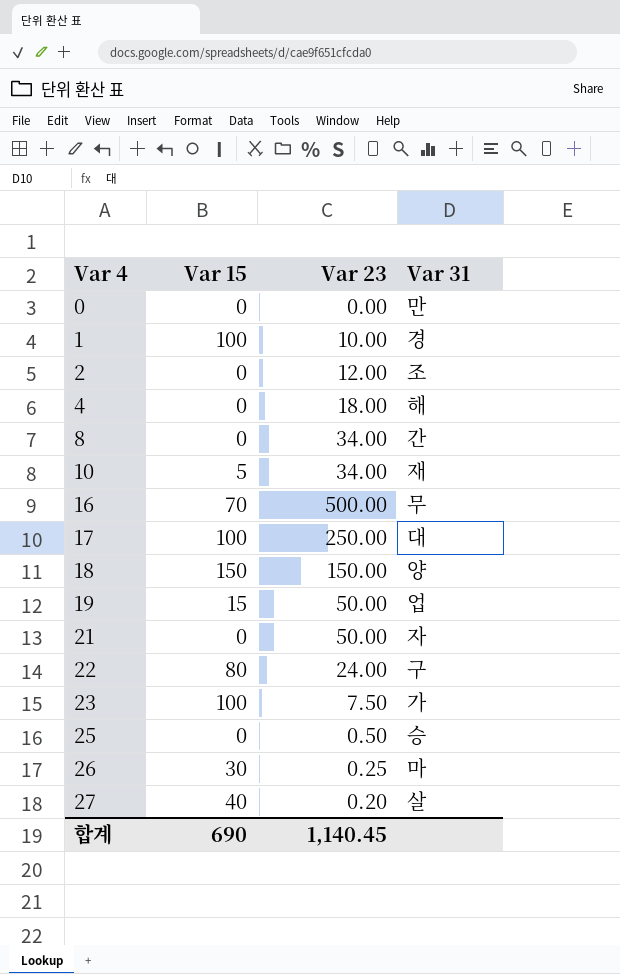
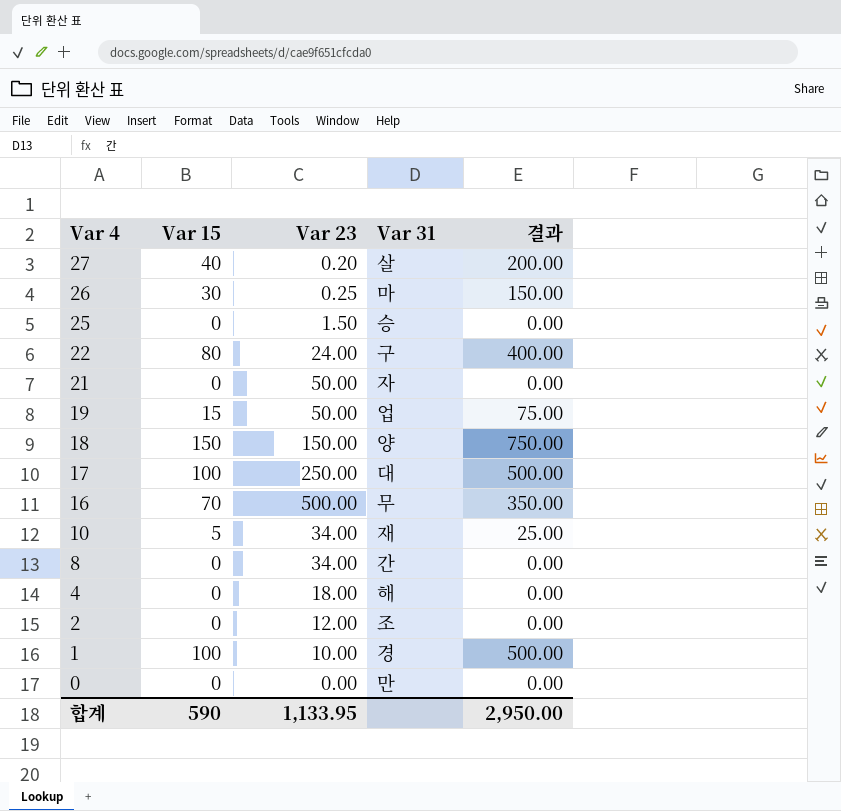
row order: Var 4 ascending -> Var 4 descending
column 결과 | formula: none -> [Var 15] * 5
row 23: 100 | 7.50 | 가 -> none
25 | Var 23: 0.50 -> 1.50
합계 | Var 15: 690 -> 590
합계 | Var 23: 1,140.45 -> 1,133.95

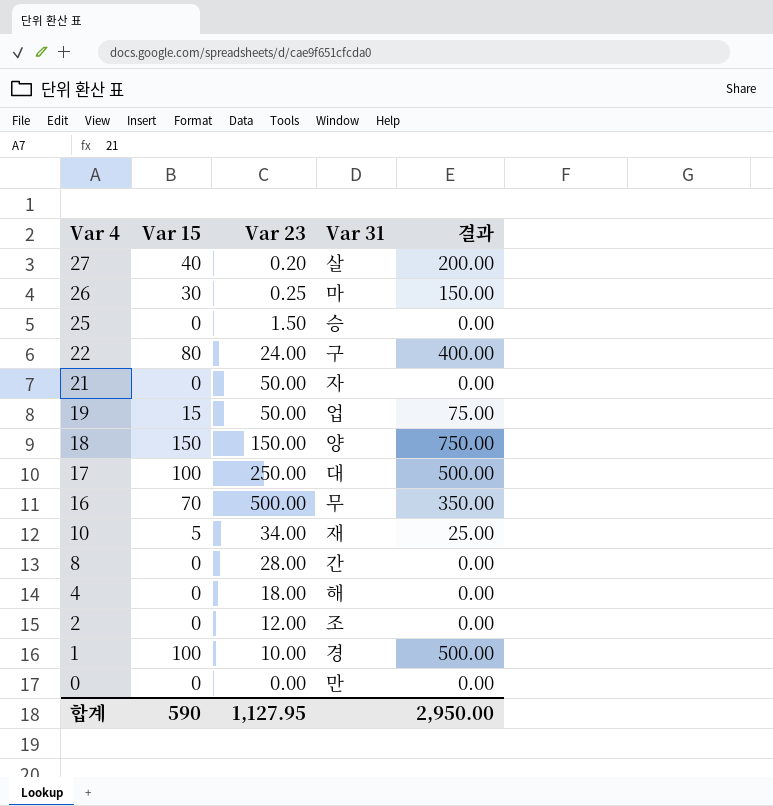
8 | Var 23: 34.00 -> 28.00
합계 | Var 23: 1,133.95 -> 1,127.95

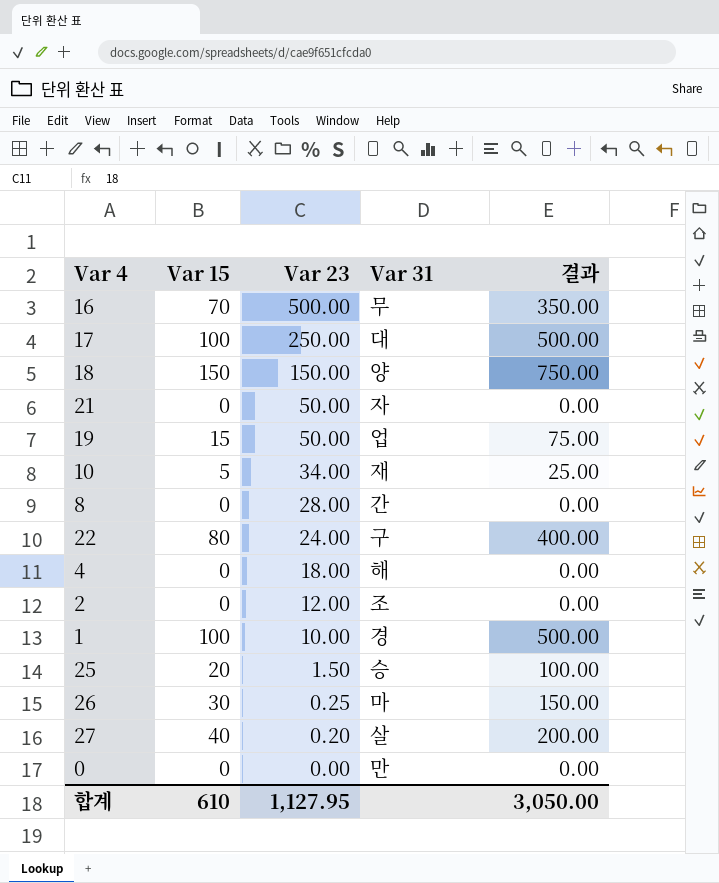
row order: Var 4 descending -> Var 23 descending
25 | Var 15: 0 -> 20
25 | 결과: 0.00 -> 100.00
합계 | Var 15: 590 -> 610
합계 | 결과: 2,950.00 -> 3,050.00

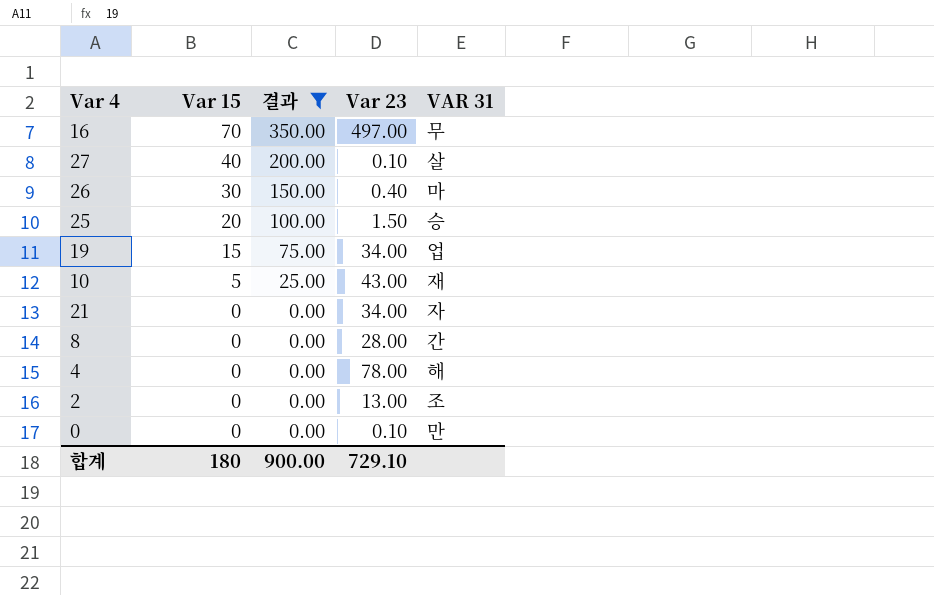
filter: none -> 결과 <= 350.00
row order: Var 23 descending -> Var 15 descending
column 결과 | position: 5 -> 3
column name: Var 31 -> VAR 31
16 | Var 23: 500.00 -> 497.00
27 | Var 23: 0.20 -> 0.10
26 | Var 23: 0.25 -> 0.40
19 | Var 23: 50.00 -> 34.00
10 | Var 23: 34.00 -> 43.00
21 | Var 23: 50.00 -> 34.00
4 | Var 23: 18.00 -> 78.00
2 | Var 23: 12.00 -> 13.00
0 | Var 23: 0.00 -> 0.10
합계 | Var 15: 610 -> 180
합계 | 결과: 3,050.00 -> 900.00
합계 | Var 23: 1,127.95 -> 729.10

